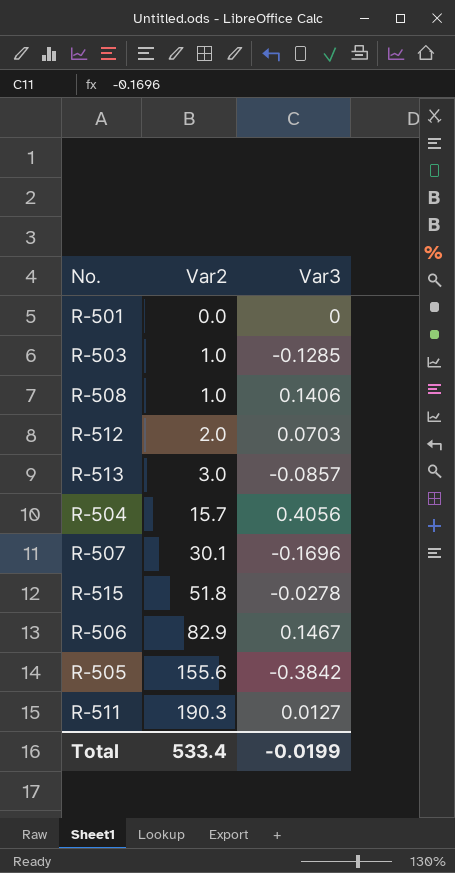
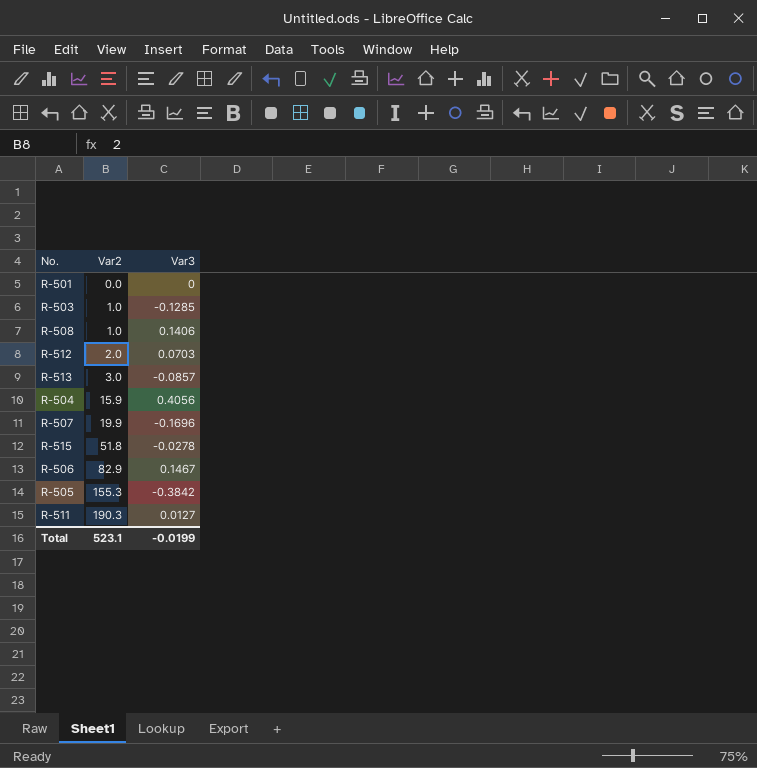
R-504 | Var2: 15.7 -> 15.9
R-507 | Var2: 30.1 -> 19.9
R-505 | Var2: 155.6 -> 155.3
Total | Var2: 533.4 -> 523.1

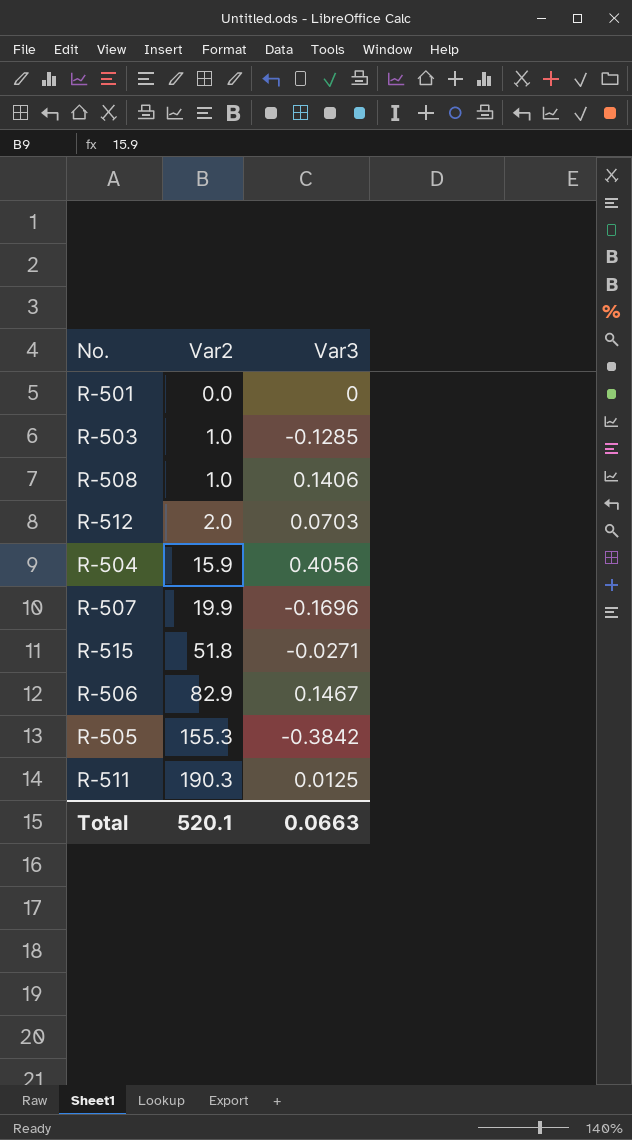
row R-513: 3.0 | -0.0857 -> none
R-515 | Var3: -0.0278 -> -0.0271
R-511 | Var3: 0.0127 -> 0.0125
Total | Var2: 523.1 -> 520.1
Total | Var3: -0.0199 -> 0.0663

